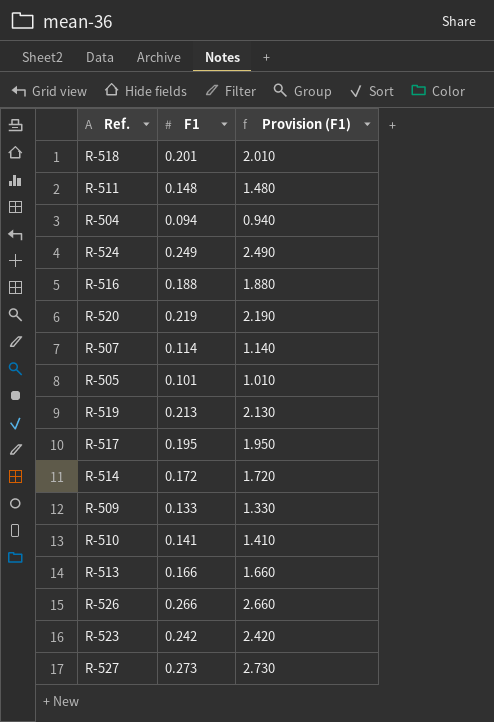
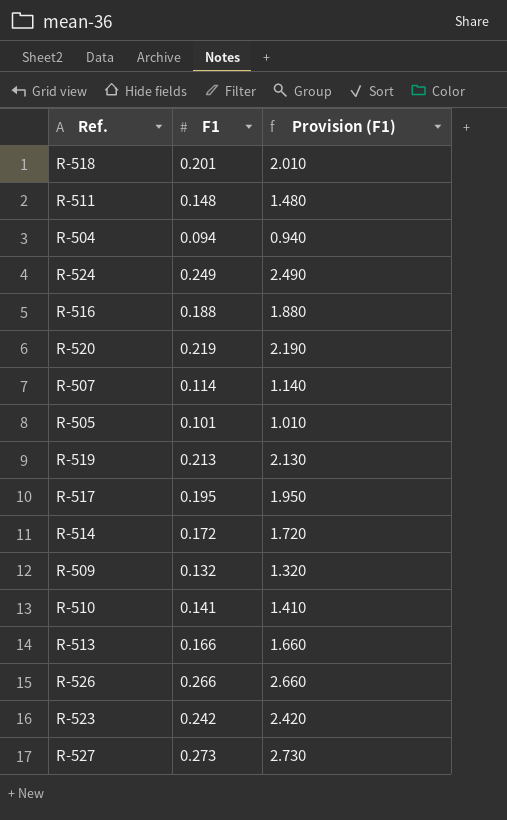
R-509 | F1: 0.133 -> 0.132
R-509 | Provision (F1): 1.330 -> 1.320

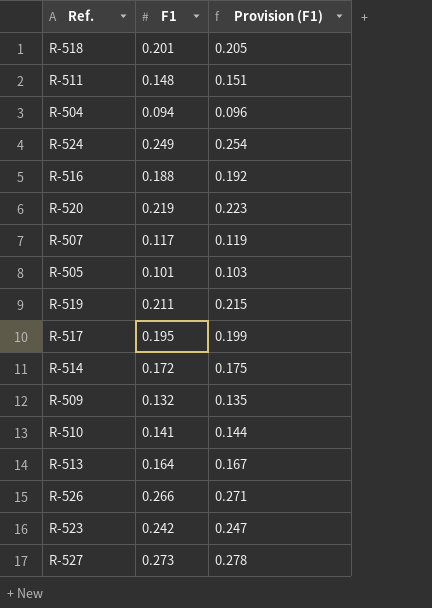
column Provision (F1) | formula: [F1] * 10 -> [F1] * 1.02
R-507 | F1: 0.114 -> 0.117
R-519 | F1: 0.213 -> 0.211
R-513 | F1: 0.166 -> 0.164

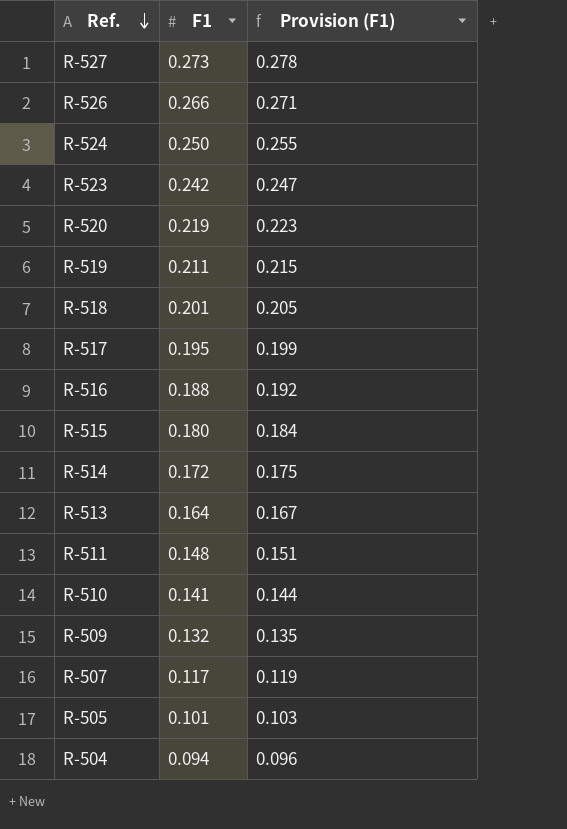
row order: none -> Ref. descending
R-524 | F1: 0.249 -> 0.250
R-524 | Provision (F1): 0.254 -> 0.255
row R-515: none -> 0.180 | 0.184

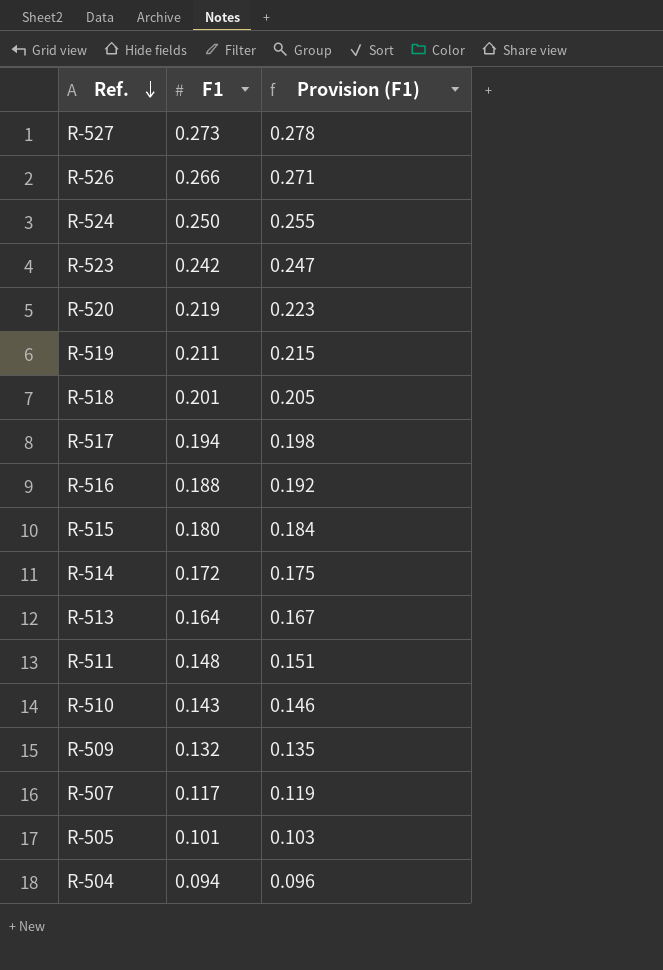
R-517 | F1: 0.195 -> 0.194
R-517 | Provision (F1): 0.199 -> 0.198
R-510 | F1: 0.141 -> 0.143
R-510 | Provision (F1): 0.144 -> 0.146

